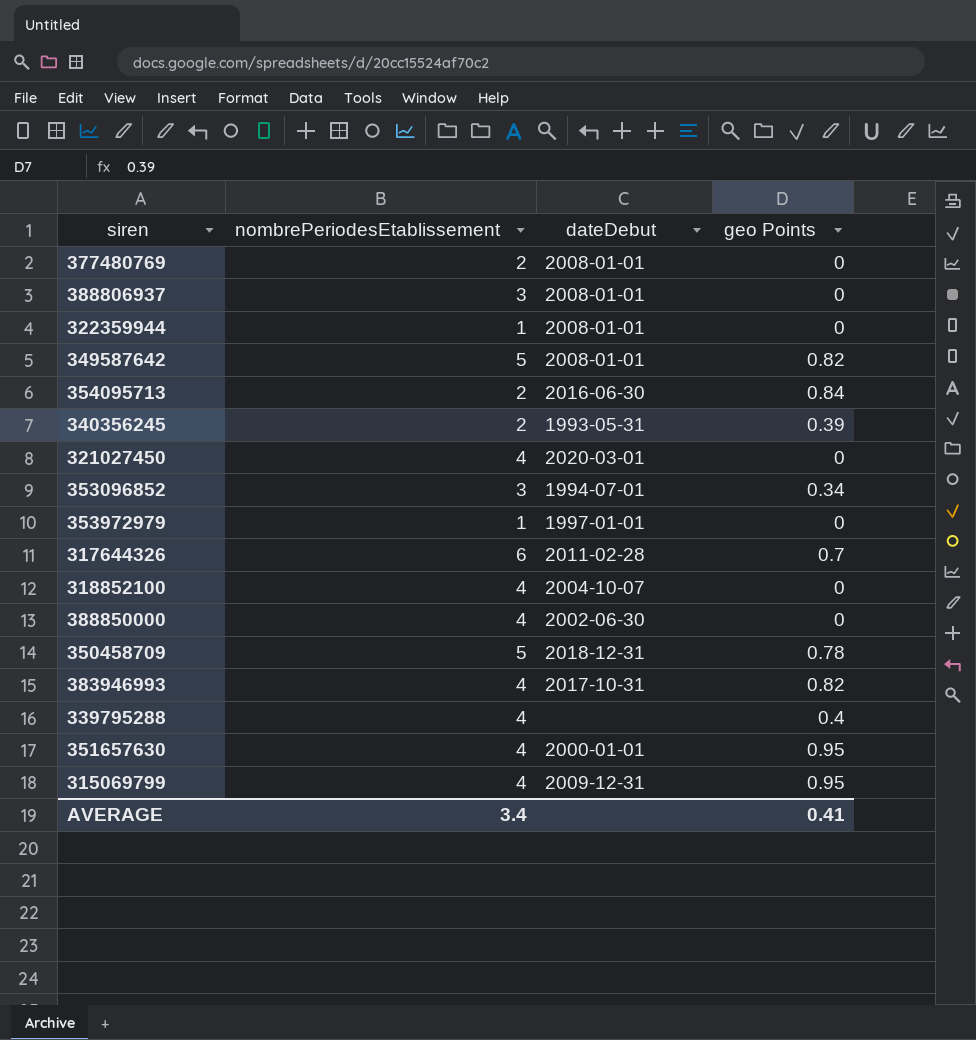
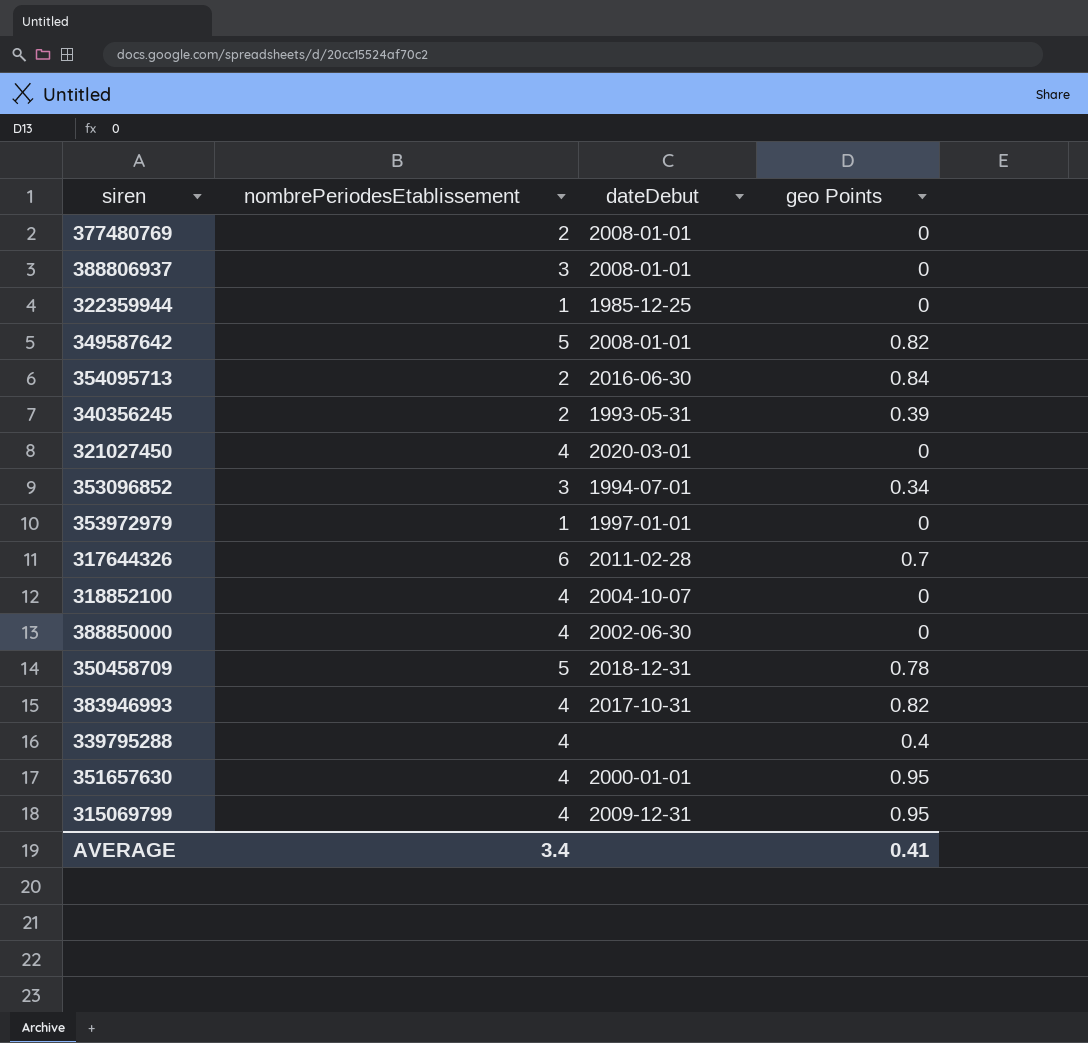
322359944 | dateDebut: 2008-01-01 -> 1985-12-25

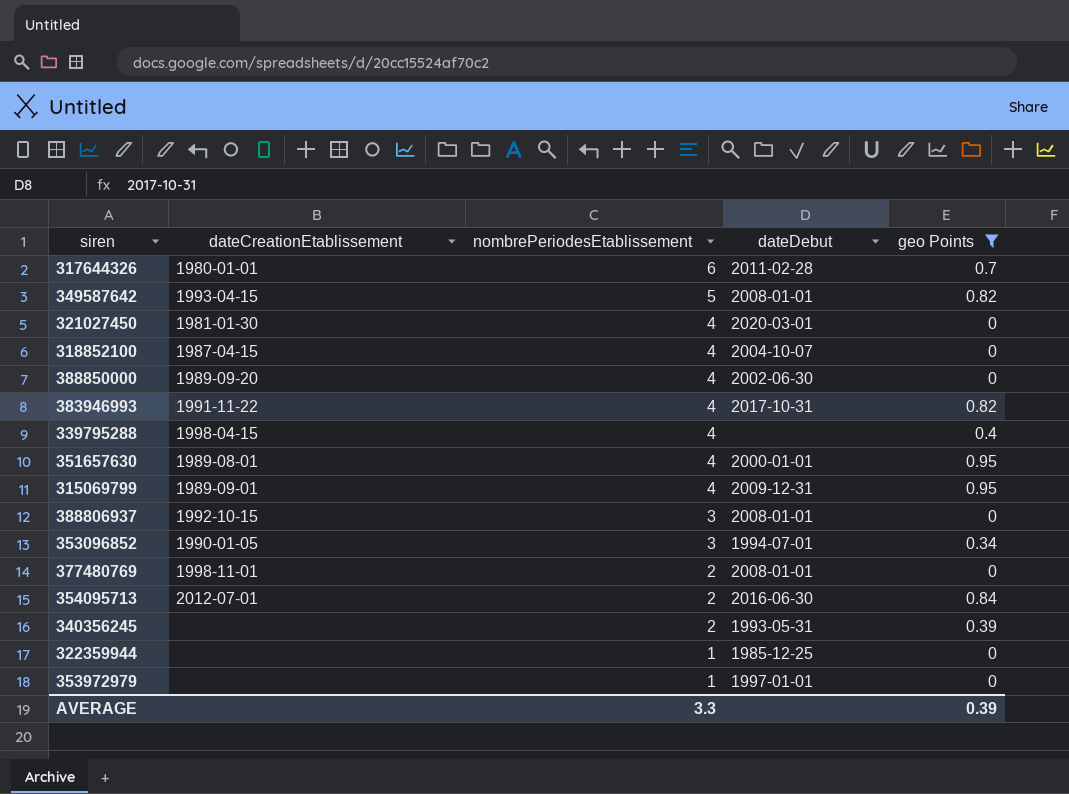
filter: none -> geo Points != 0.78
row order: none -> nombrePeriodesEtablissement descending
column dateCreationEtablissement | position: none -> 2
AVERAGE | nombrePeriodesEtablissement: 3.4 -> 3.3
AVERAGE | geo Points: 0.41 -> 0.39

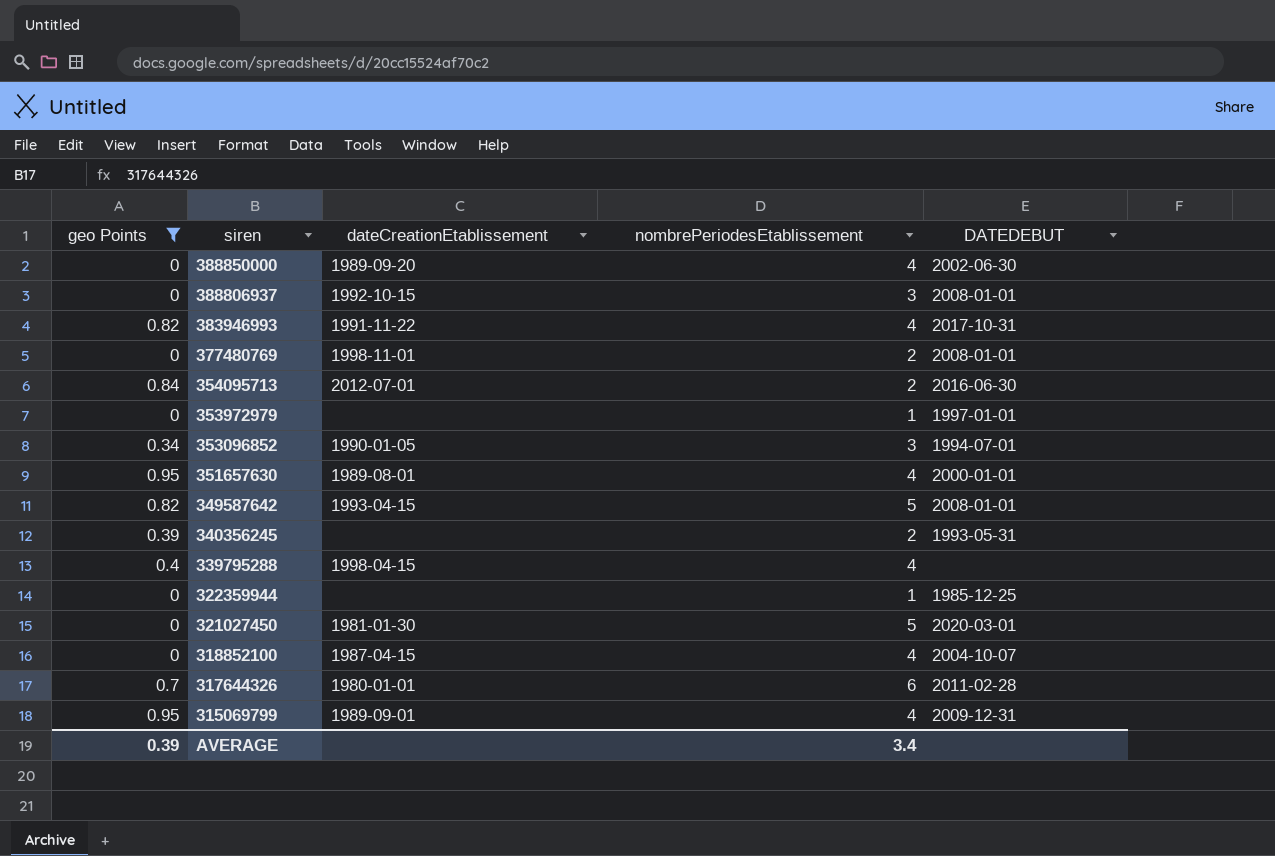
row order: nombrePeriodesEtablissement descending -> siren descending
column geo Points | position: 5 -> 1
column name: dateDebut -> DATEDEBUT
321027450 | nombrePeriodesEtablissement: 4 -> 5
AVERAGE | nombrePeriodesEtablissement: 3.3 -> 3.4

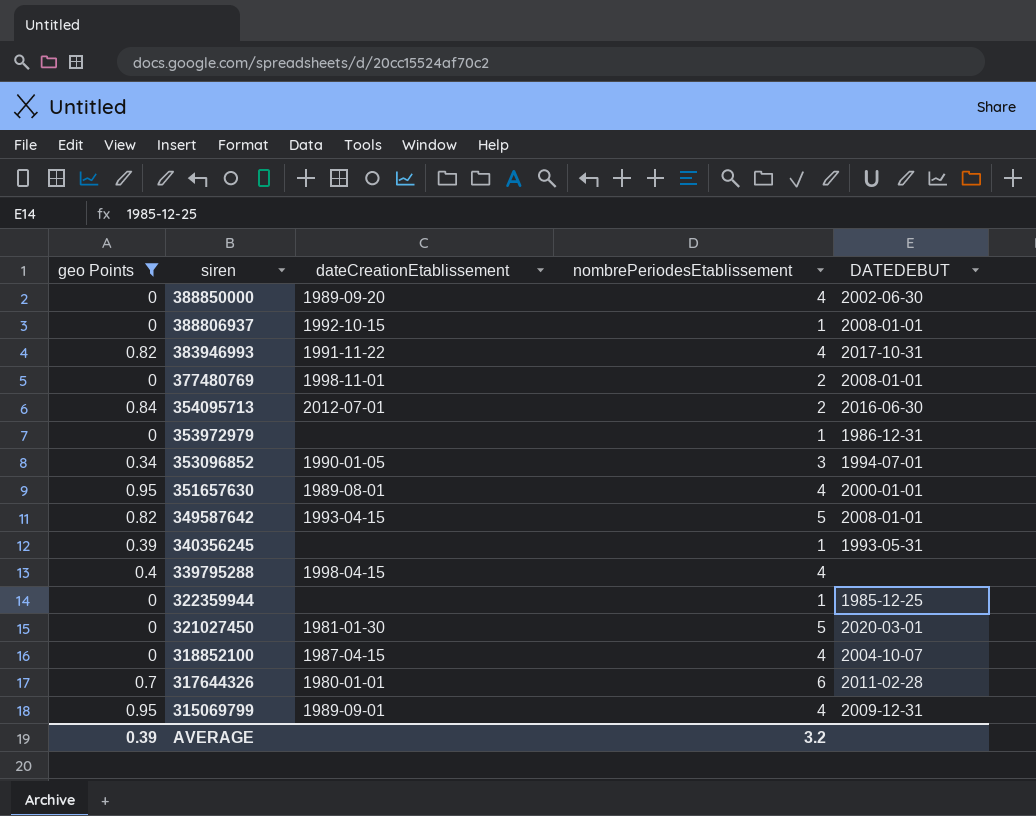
388806937 | nombrePeriodesEtablissement: 3 -> 1
353972979 | DATEDEBUT: 1997-01-01 -> 1986-12-31
340356245 | nombrePeriodesEtablissement: 2 -> 1
AVERAGE | nombrePeriodesEtablissement: 3.4 -> 3.2

